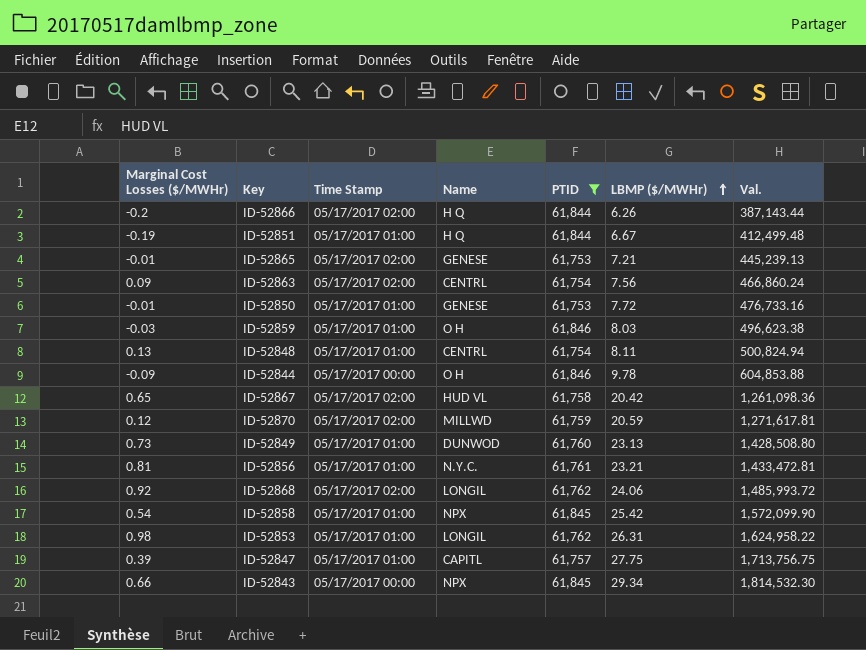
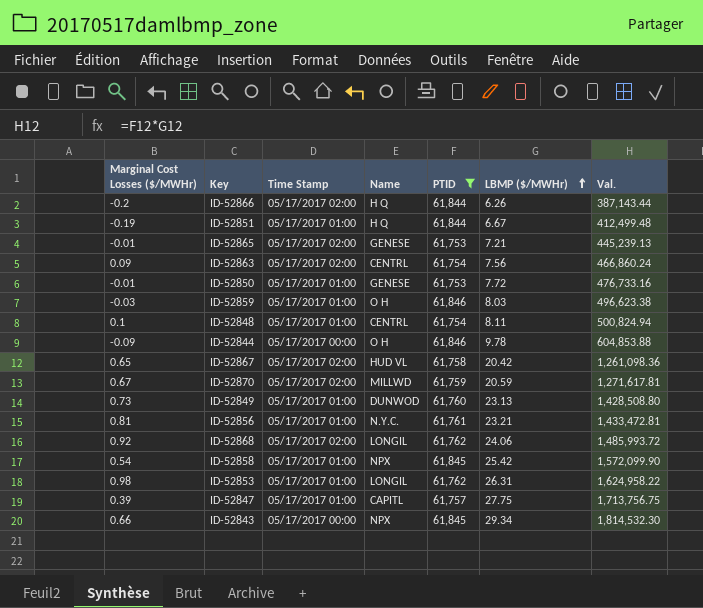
ID-52848 | Marginal Cost Losses ($/MWHr): 0.13 -> 0.1
ID-52870 | Marginal Cost Losses ($/MWHr): 0.12 -> 0.67

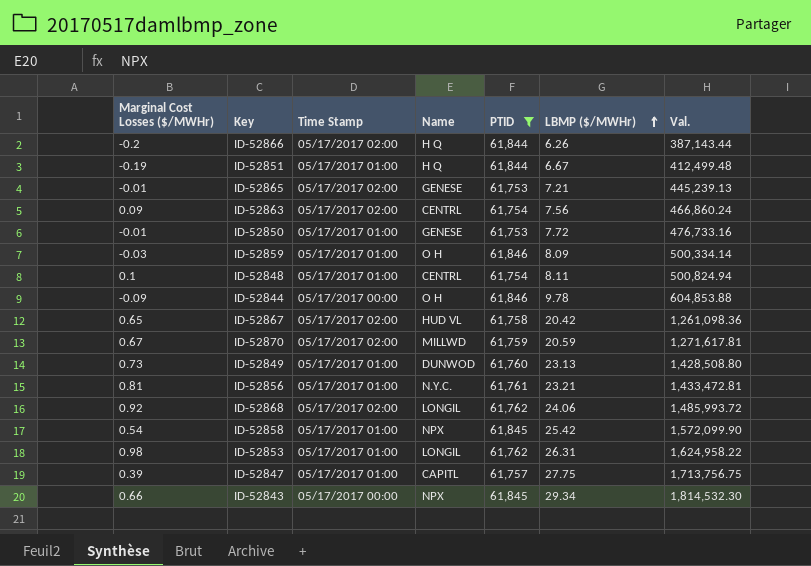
ID-52859 | LBMP ($/MWHr): 8.03 -> 8.09
ID-52859 | Val.: 496,623.38 -> 500,334.14

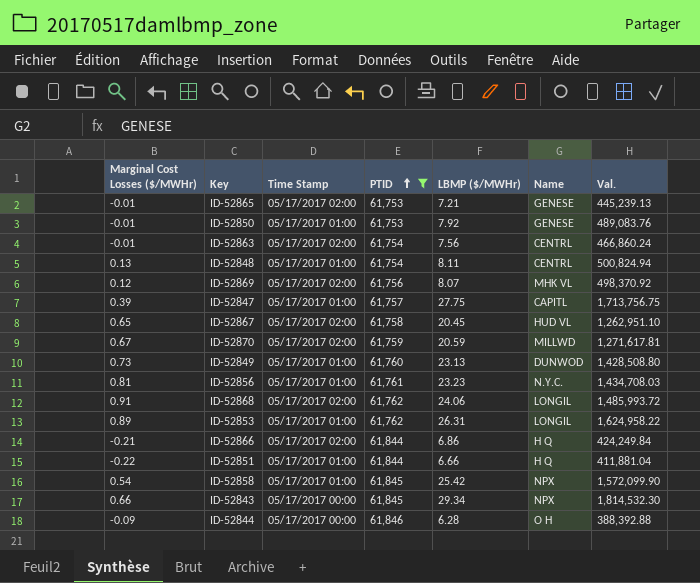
row order: LBMP ($/MWHr) ascending -> PTID ascending
column Name | position: 4 -> 6
row ID-52859: -0.03 | 05/17/2017 01:00 | O H | 61,846 | 8.09 | 500,334.14 -> none
ID-52850 | LBMP ($/MWHr): 7.72 -> 7.92
ID-52850 | Val.: 476,733.16 -> 489,083.76
ID-52863 | Marginal Cost Losses ($/MWHr): 0.09 -> -0.01
ID-52848 | Marginal Cost Losses ($/MWHr): 0.1 -> 0.13
row ID-52869: none -> 0.12 | 05/17/2017 02:00 | 61,756 | 8.07 | MHK VL | 498,370.92
ID-52867 | LBMP ($/MWHr): 20.42 -> 20.45
ID-52867 | Val.: 1,261,098.36 -> 1,262,951.10
ID-52856 | LBMP ($/MWHr): 23.21 -> 23.23
ID-52856 | Val.: 1,433,472.81 -> 1,434,708.03
ID-52868 | Marginal Cost Losses ($/MWHr): 0.92 -> 0.91
ID-52853 | Marginal Cost Losses ($/MWHr): 0.98 -> 0.89
ID-52866 | Marginal Cost Losses ($/MWHr): -0.2 -> -0.21
ID-52866 | LBMP ($/MWHr): 6.26 -> 6.86
ID-52866 | Val.: 387,143.44 -> 424,249.84
ID-52851 | Marginal Cost Losses ($/MWHr): -0.19 -> -0.22
ID-52851 | LBMP ($/MWHr): 6.67 -> 6.66
ID-52851 | Val.: 412,499.48 -> 411,881.04
ID-52844 | LBMP ($/MWHr): 9.78 -> 6.28
ID-52844 | Val.: 604,853.88 -> 388,392.88

